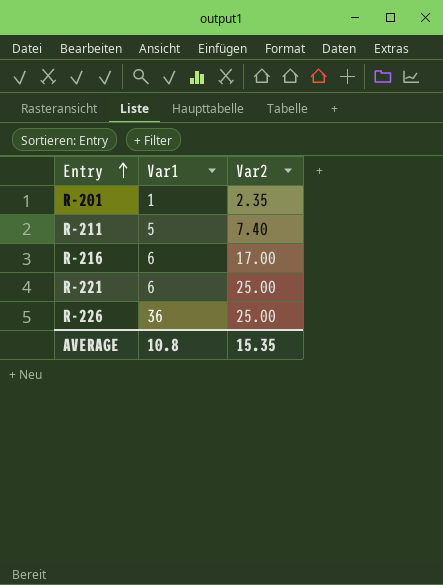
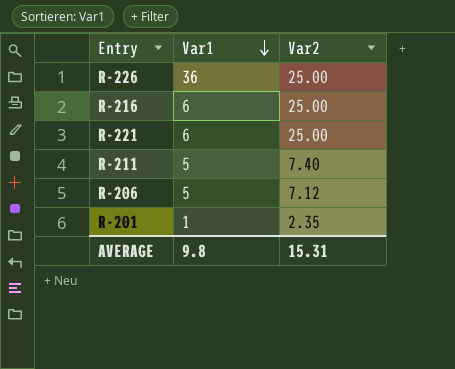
row order: Entry ascending -> Var1 descending
R-216 | Var2: 17.00 -> 25.00
row R-206: none -> 5 | 7.12
AVERAGE | Var1: 10.8 -> 9.8
AVERAGE | Var2: 15.35 -> 15.31

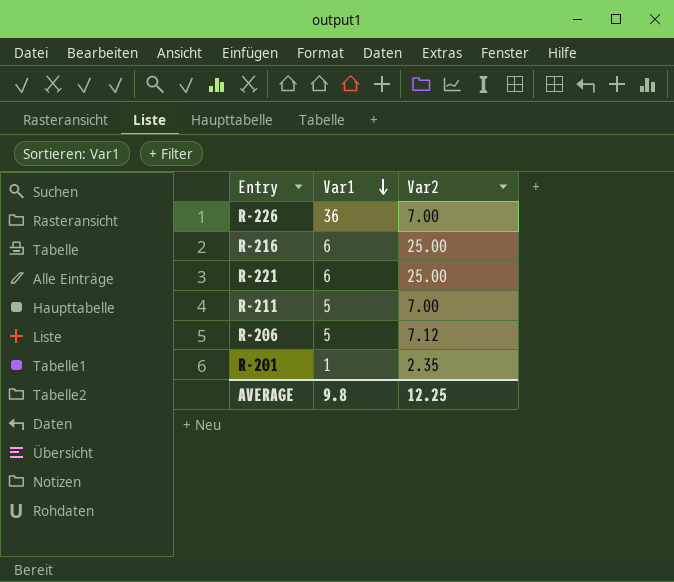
R-226 | Var2: 25.00 -> 7.00
R-211 | Var2: 7.40 -> 7.00
AVERAGE | Var2: 15.31 -> 12.25

